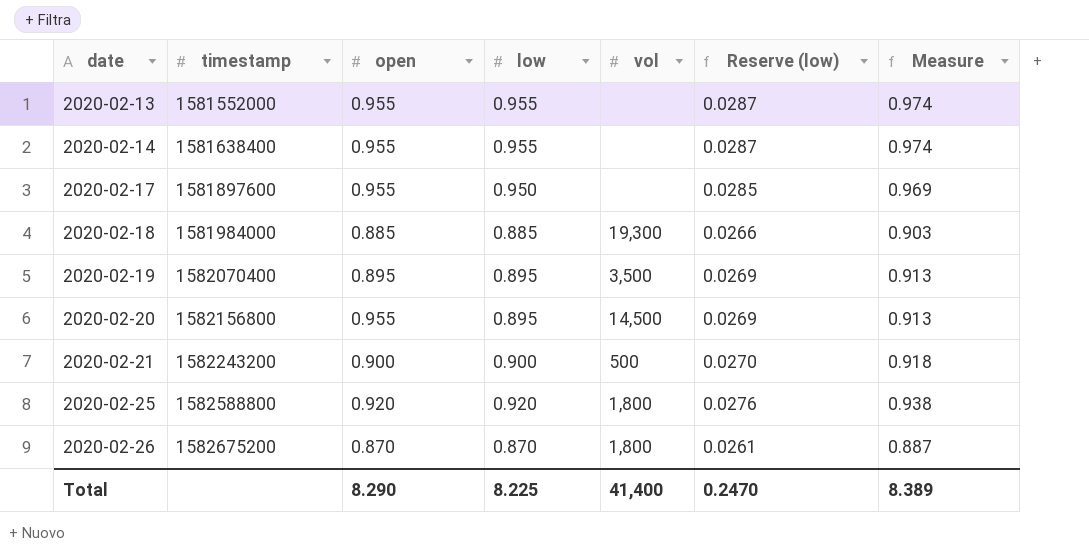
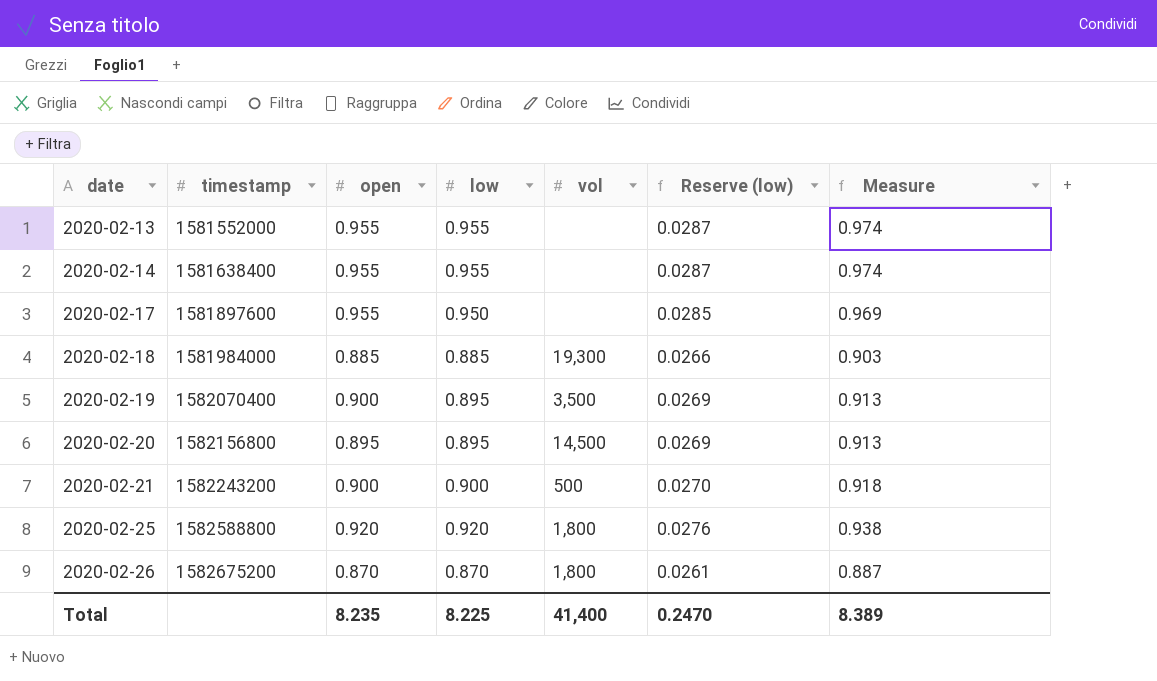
2020-02-19 | open: 0.895 -> 0.900
2020-02-20 | open: 0.955 -> 0.895
Total | open: 8.290 -> 8.235

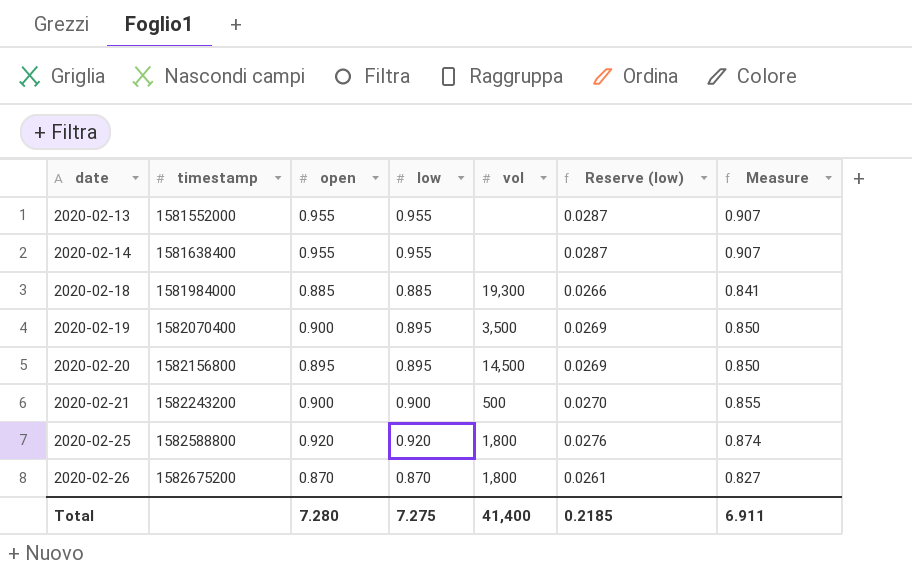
column Measure | formula: [low] * 1.02 -> [low] * 0.95
row 2020-02-17: 1581897600 | 0.955 | 0.950 | none | 0.0285 | 0.969 -> none
Total | open: 8.235 -> 7.280
Total | low: 8.225 -> 7.275
Total | Reserve (low): 0.2470 -> 0.2185
Total | Measure: 8.389 -> 6.911

